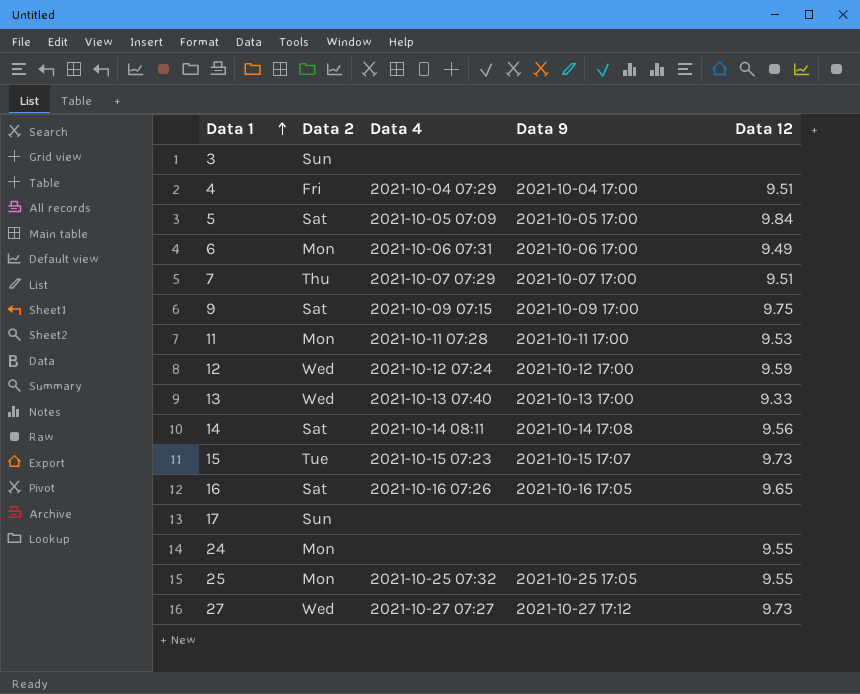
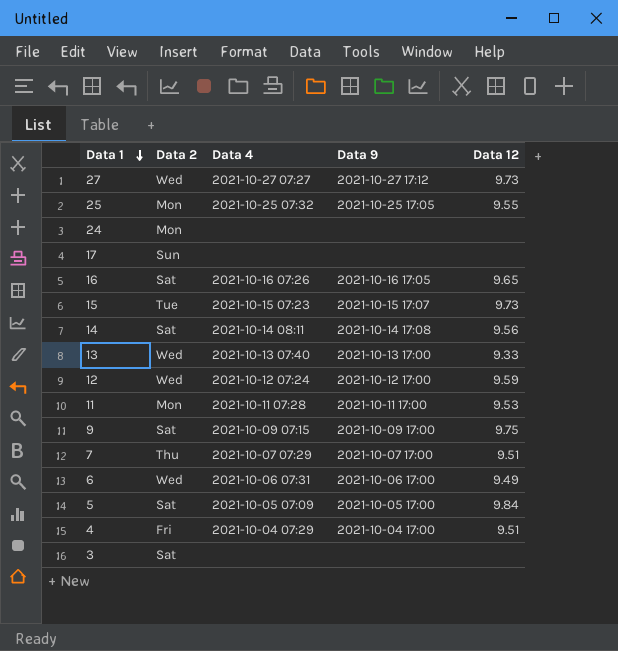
row order: Data 1 ascending -> Data 1 descending
24 | Data 12: 9.55 -> none
6 | Data 2: Mon -> Wed
3 | Data 2: Sun -> Sat

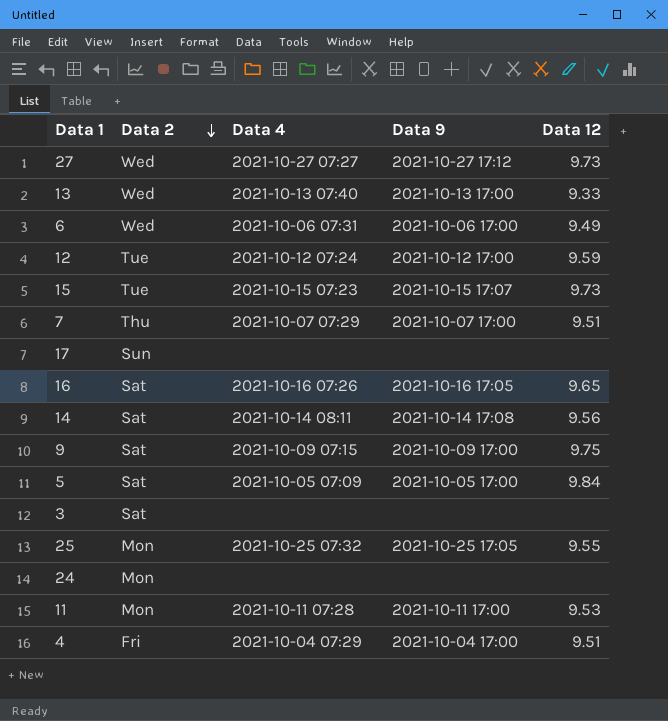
row order: Data 1 descending -> Data 2 descending
12 | Data 2: Wed -> Tue

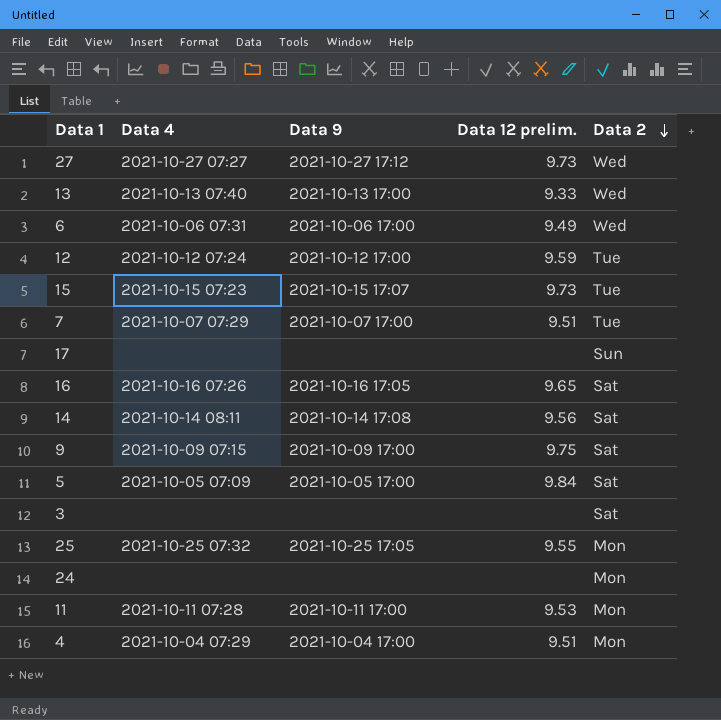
column name: Data 12 -> Data 12 prelim.
column Data 2 | position: 2 -> 5
7 | Data 2: Thu -> Tue
4 | Data 2: Fri -> Mon

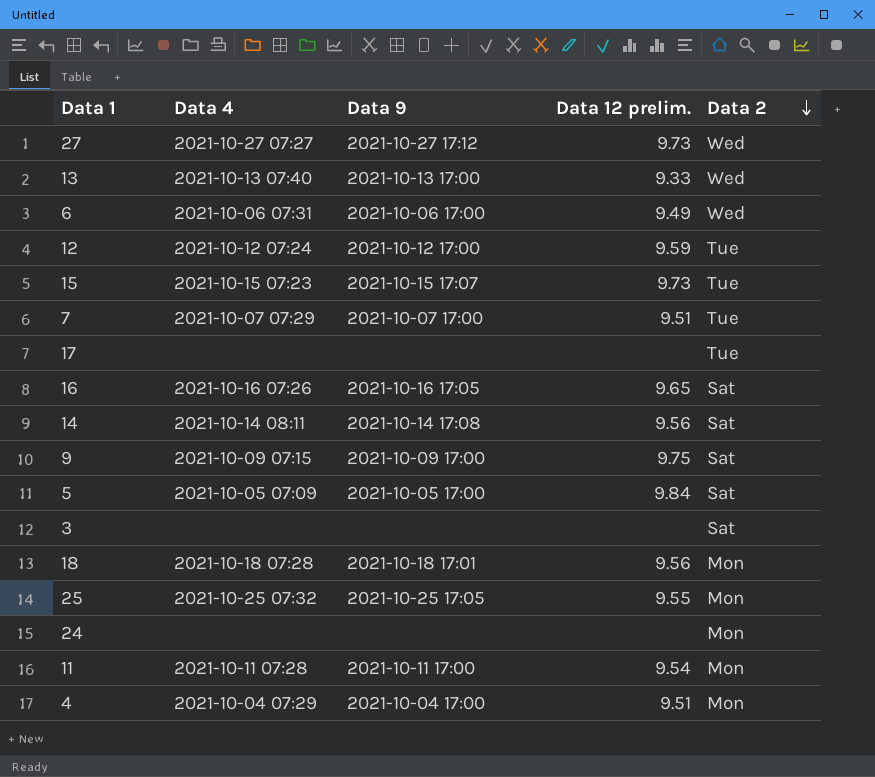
17 | Data 2: Sun -> Tue
row 18: none -> 2021-10-18 07:28 | 2021-10-18 17:01 | 9.56 | Mon
11 | Data 12 prelim.: 9.53 -> 9.54

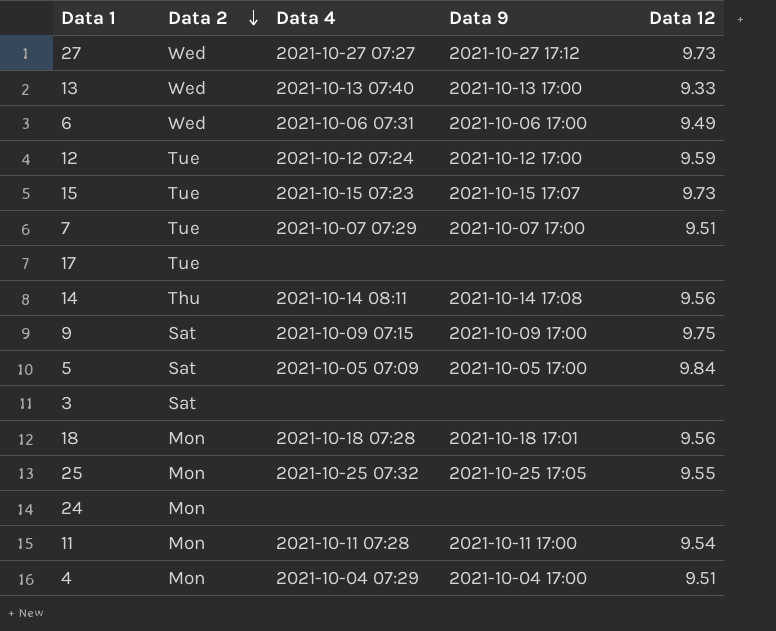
column Data 2 | position: 5 -> 2
column name: Data 12 prelim. -> Data 12
row 16: 2021-10-16 07:26 | 2021-10-16 17:05 | 9.65 | Sat -> none
14 | Data 2: Sat -> Thu

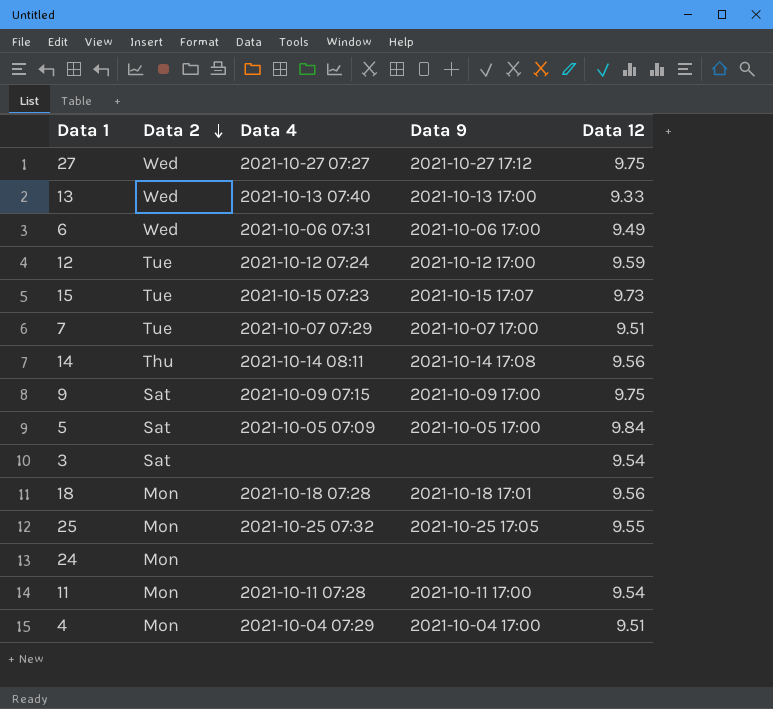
row 17: Tue | none | none | none -> none
27 | Data 12: 9.73 -> 9.75
3 | Data 12: none -> 9.54

